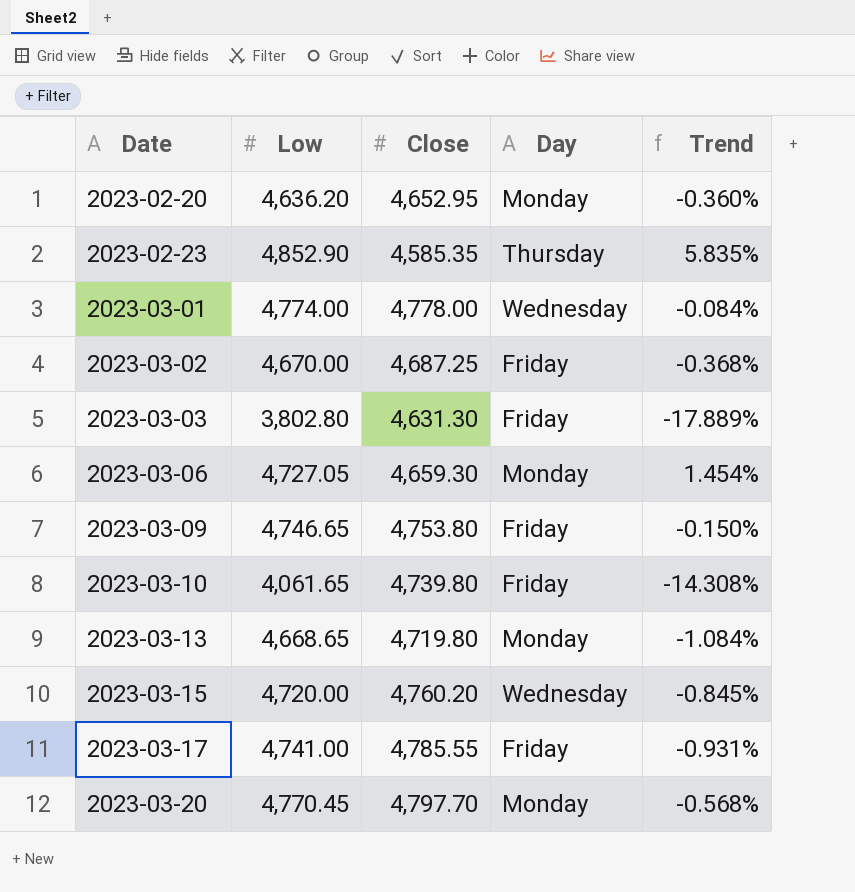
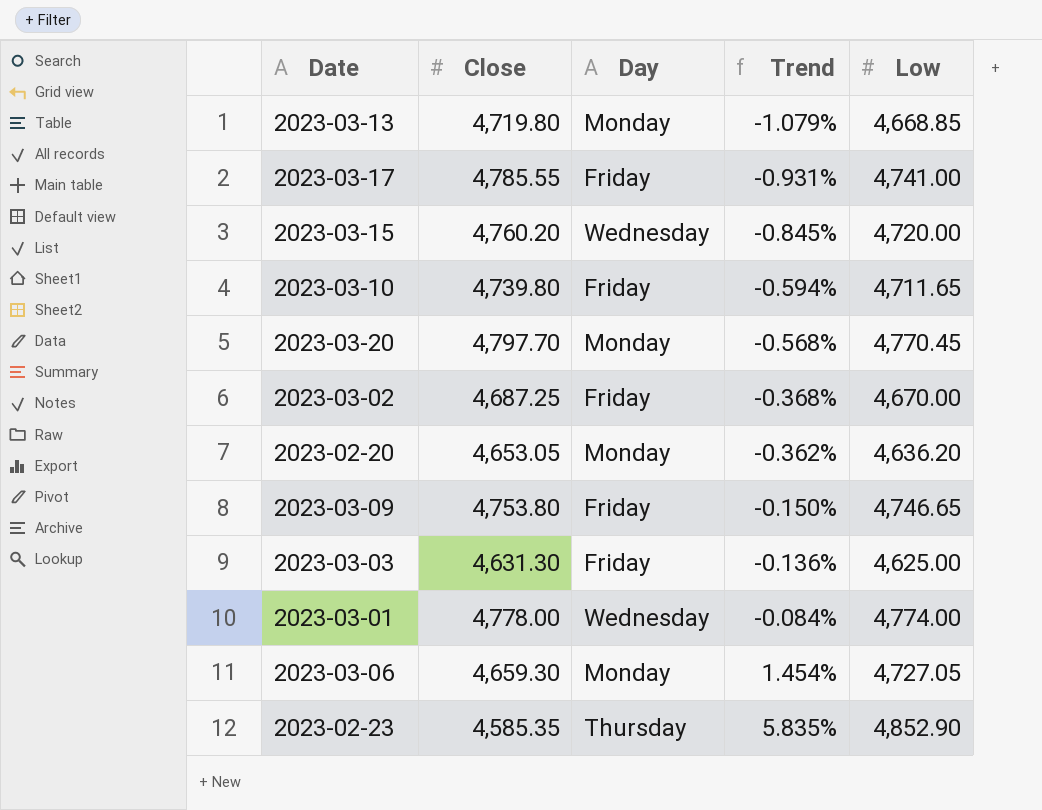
row order: Date ascending -> Trend ascending
column Low | position: 2 -> 5
2023-03-13 | Trend: -1.084% -> -1.079%
2023-03-13 | Low: 4,668.65 -> 4,668.85
2023-03-10 | Trend: -14.308% -> -0.594%
2023-03-10 | Low: 4,061.65 -> 4,711.65
2023-02-20 | Close: 4,652.95 -> 4,653.05
2023-02-20 | Trend: -0.360% -> -0.362%
2023-03-03 | Trend: -17.889% -> -0.136%
2023-03-03 | Low: 3,802.80 -> 4,625.00

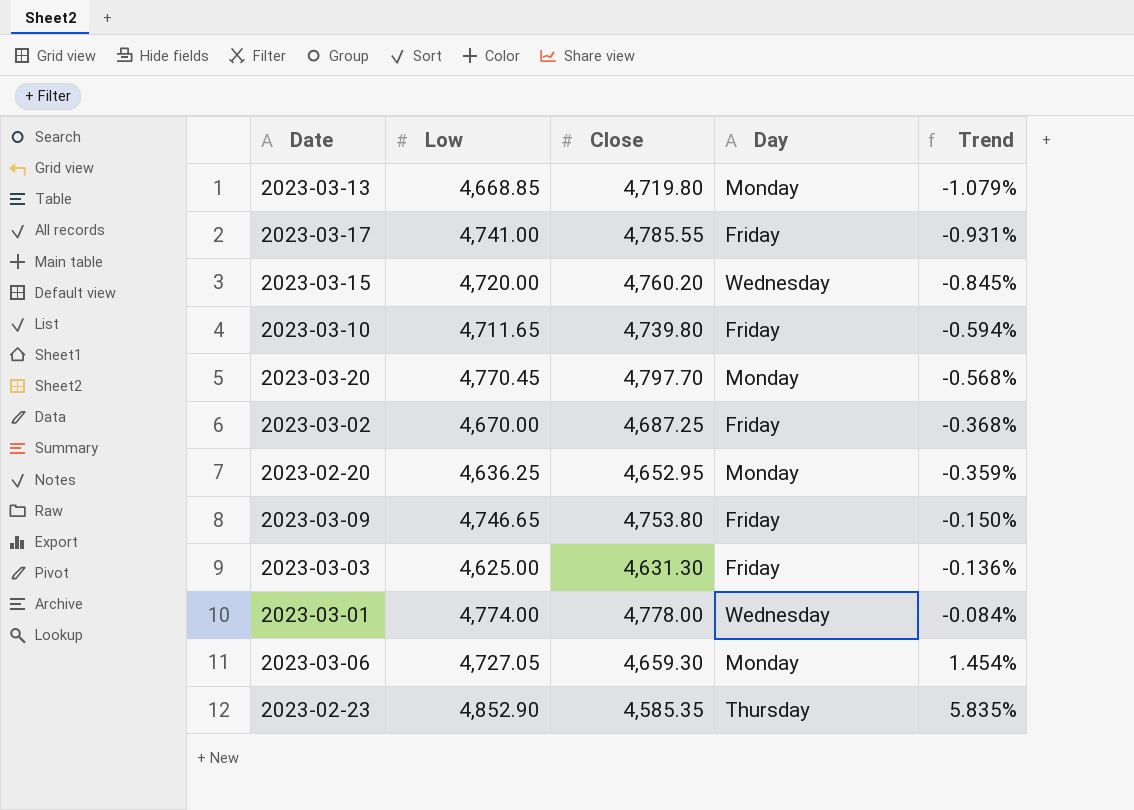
column Low | position: 5 -> 2
2023-02-20 | Low: 4,636.20 -> 4,636.25
2023-02-20 | Close: 4,653.05 -> 4,652.95
2023-02-20 | Trend: -0.362% -> -0.359%

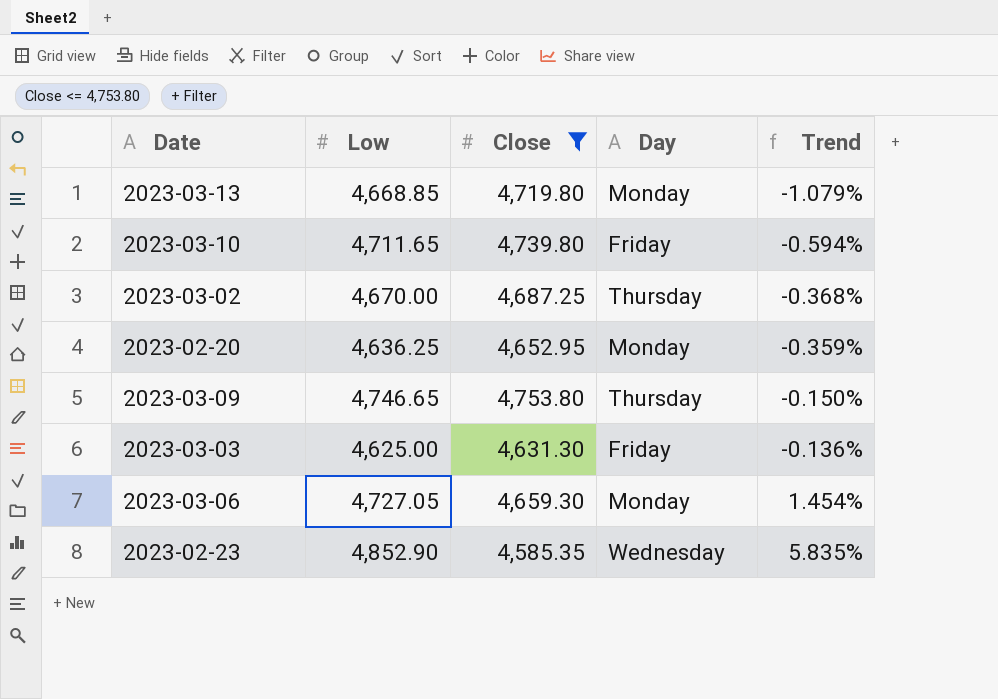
filter: none -> Close <= 4,753.80
2023-03-02 | Day: Friday -> Thursday
2023-03-09 | Day: Friday -> Thursday
2023-02-23 | Day: Thursday -> Wednesday

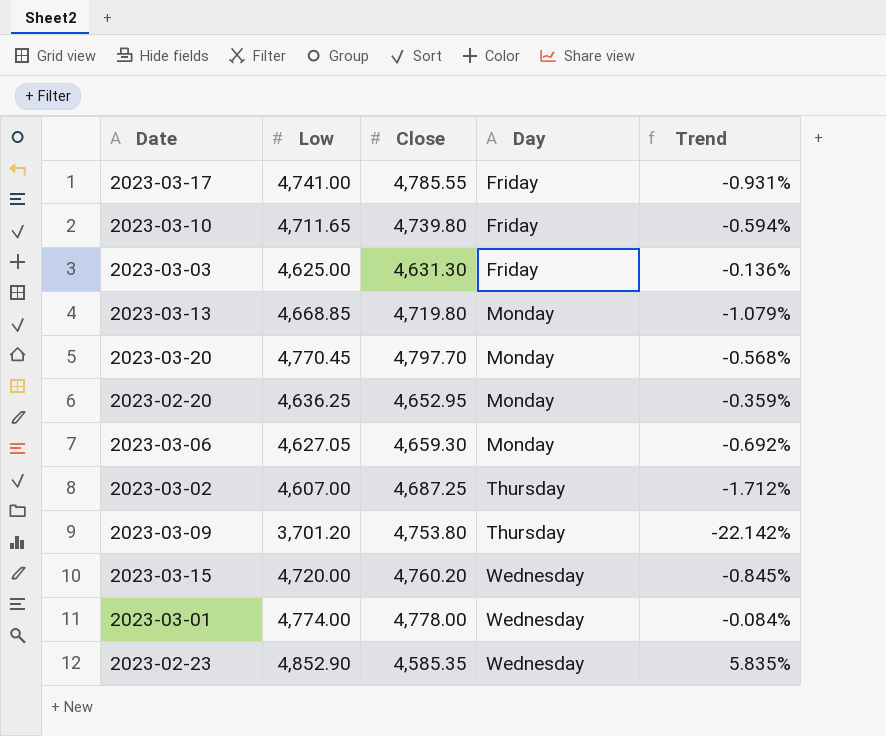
filter: Close <= 4,753.80 -> none
row order: Trend ascending -> Day ascending
2023-03-06 | Low: 4,727.05 -> 4,627.05
2023-03-06 | Trend: 1.454% -> -0.692%
2023-03-02 | Low: 4,670.00 -> 4,607.00
2023-03-02 | Trend: -0.368% -> -1.712%
2023-03-09 | Low: 4,746.65 -> 3,701.20
2023-03-09 | Trend: -0.150% -> -22.142%

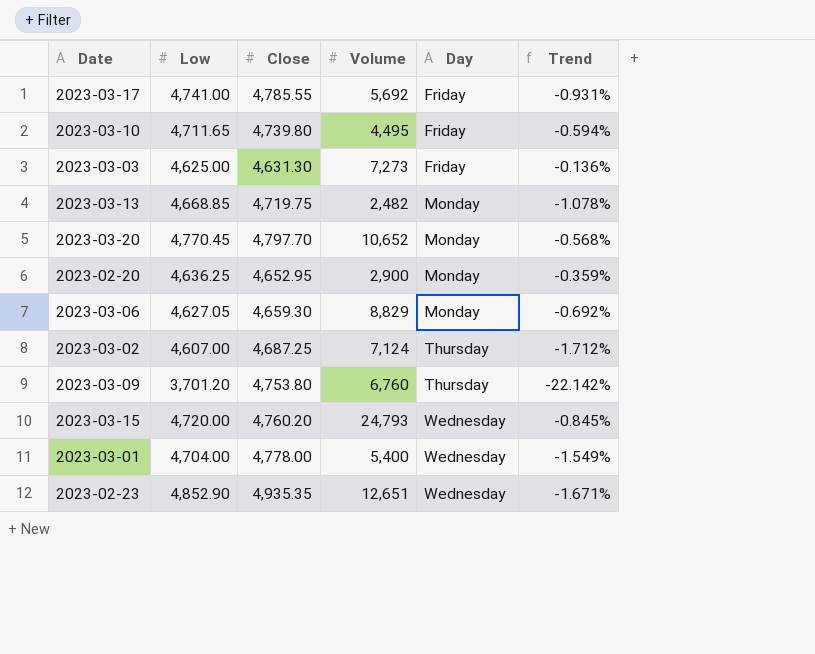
column Volume | position: none -> 4
2023-03-13 | Close: 4,719.80 -> 4,719.75
2023-03-13 | Trend: -1.079% -> -1.078%
2023-03-01 | Low: 4,774.00 -> 4,704.00
2023-03-01 | Trend: -0.084% -> -1.549%
2023-02-23 | Close: 4,585.35 -> 4,935.35
2023-02-23 | Trend: 5.835% -> -1.671%

